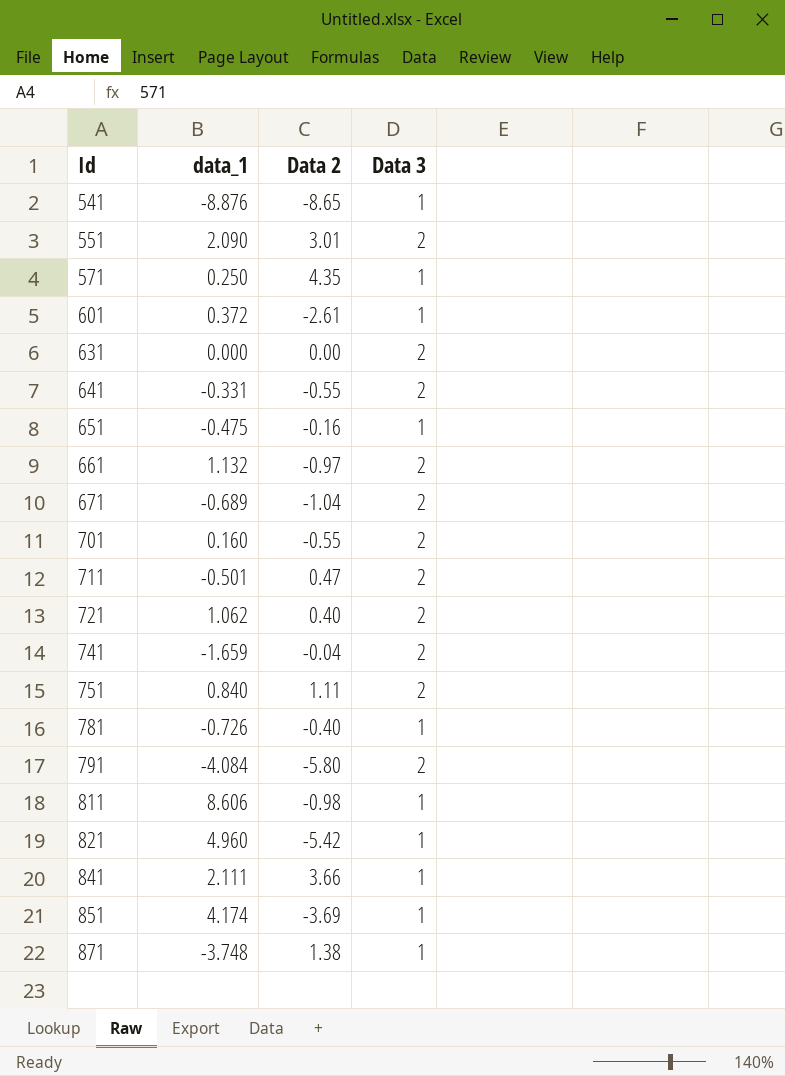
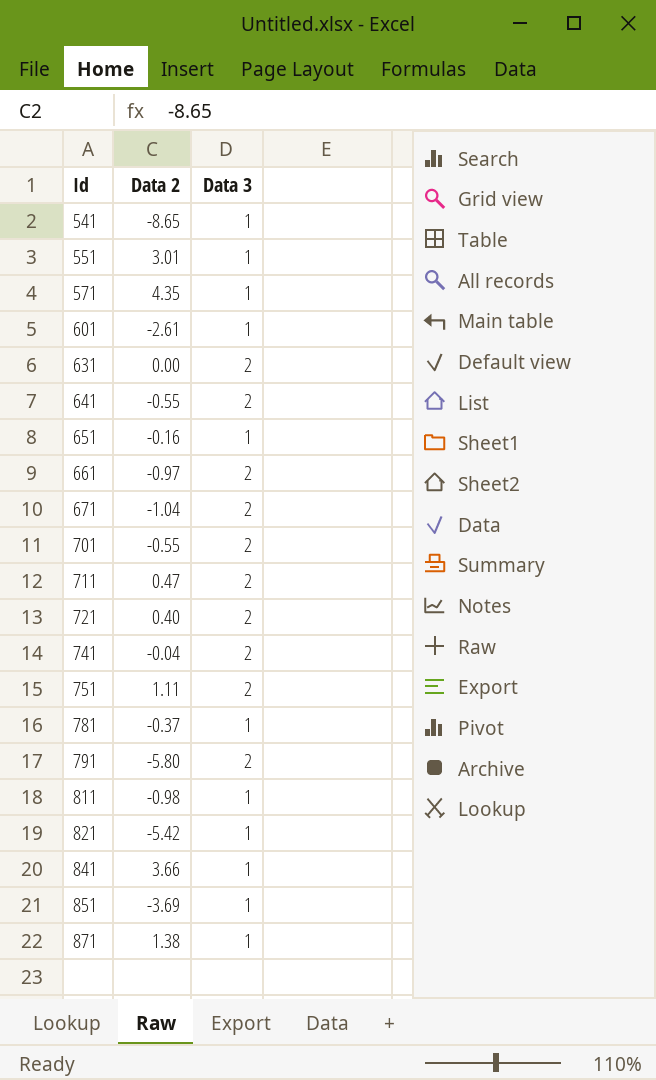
column data_1 | position: 2 -> none
551 | Data 3: 2 -> 1
781 | Data 2: -0.40 -> -0.37

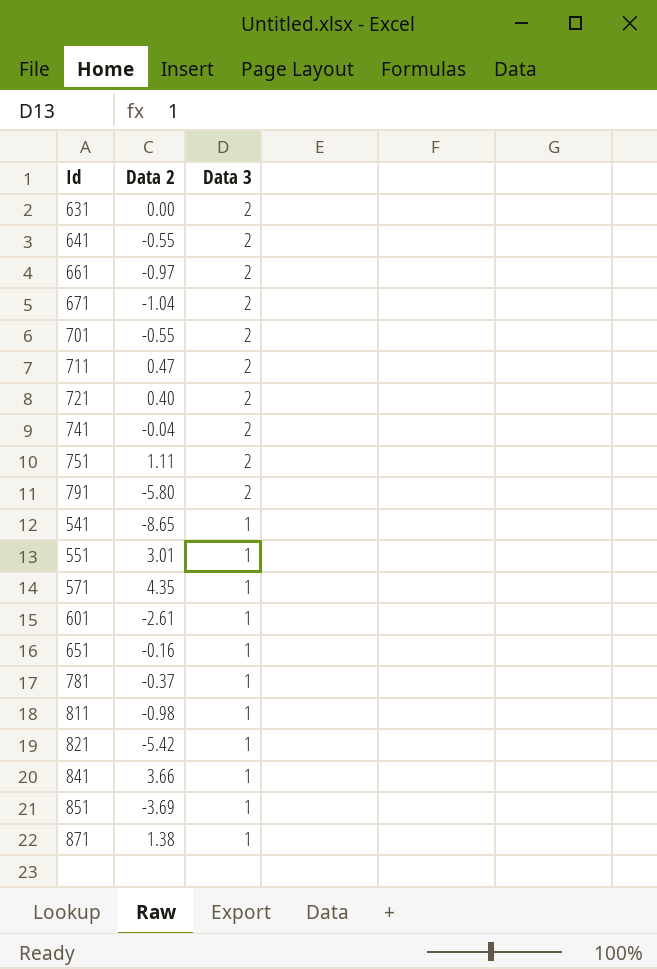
row order: Id ascending -> Data 3 descending

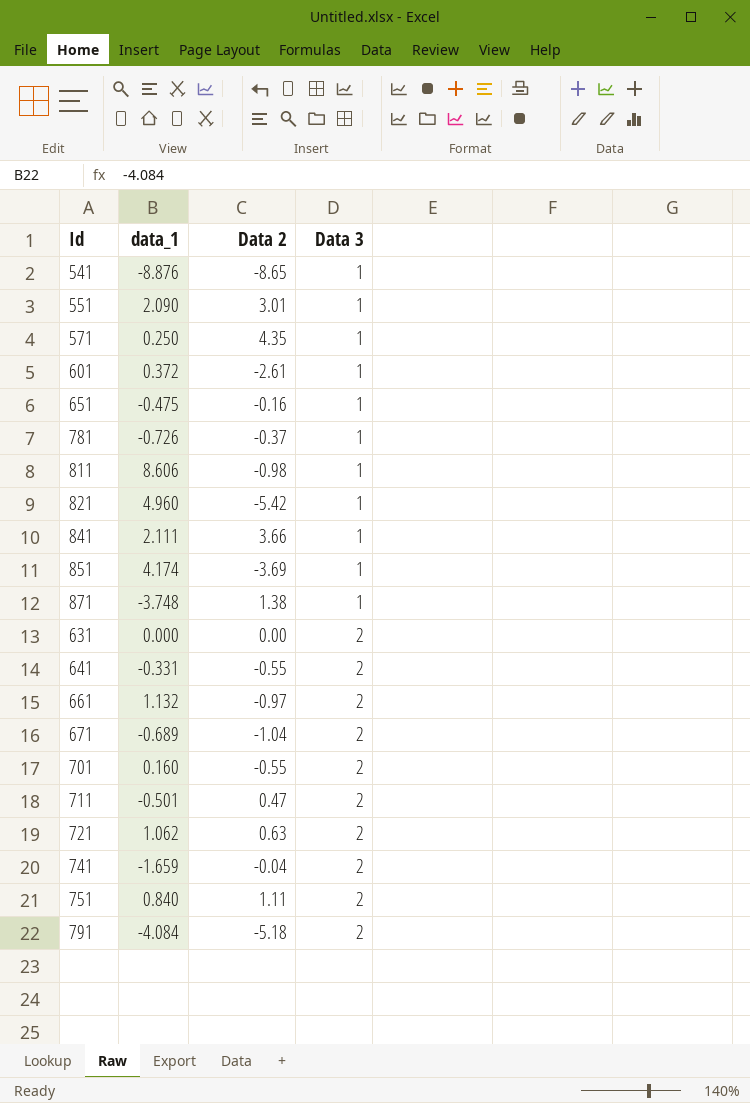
row order: Data 3 descending -> Data 3 ascending
column data_1 | position: none -> 2
721 | Data 2: 0.40 -> 0.63
791 | Data 2: -5.80 -> -5.18

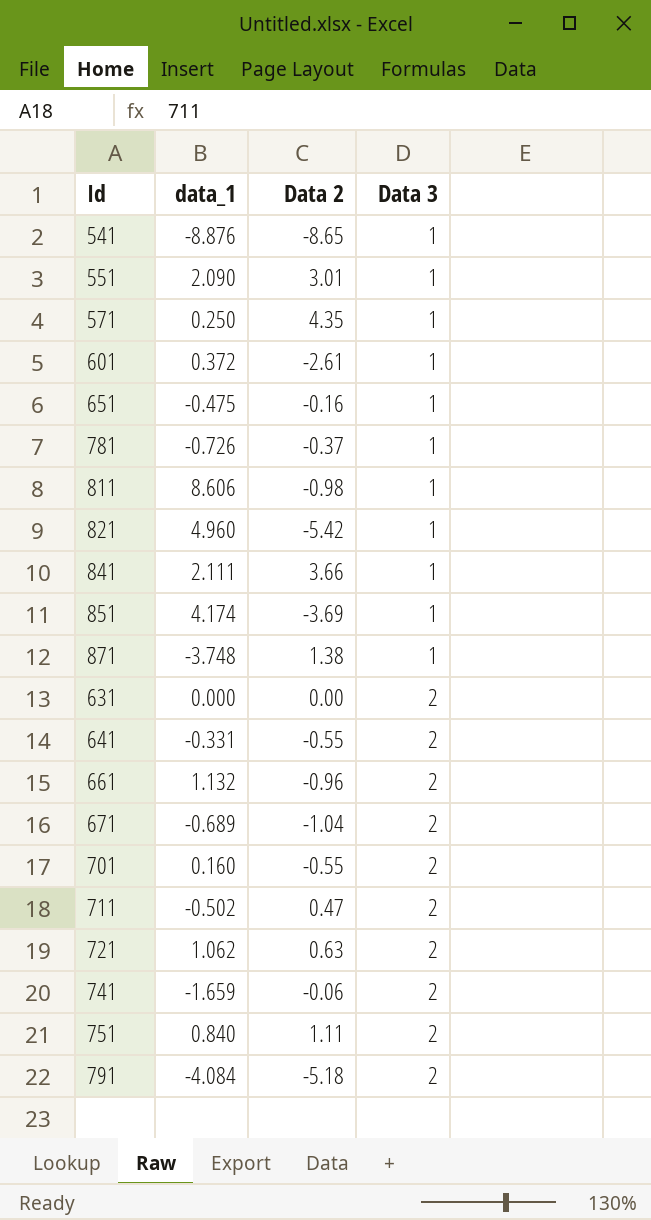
661 | Data 2: -0.97 -> -0.96
711 | data_1: -0.501 -> -0.502
741 | Data 2: -0.04 -> -0.06

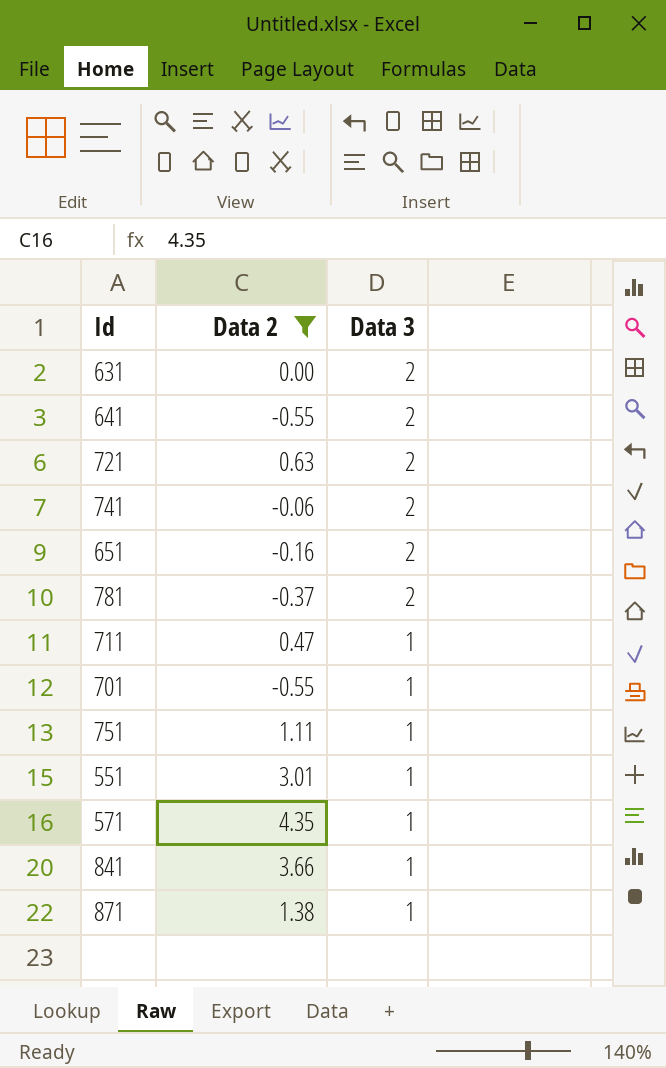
filter: none -> Data 2 >= -0.55
row order: Data 3 ascending -> Data 3 descending
column data_1 | position: 2 -> none
651 | Data 3: 1 -> 2
781 | Data 3: 1 -> 2
711 | Data 3: 2 -> 1
701 | Data 3: 2 -> 1
751 | Data 3: 2 -> 1

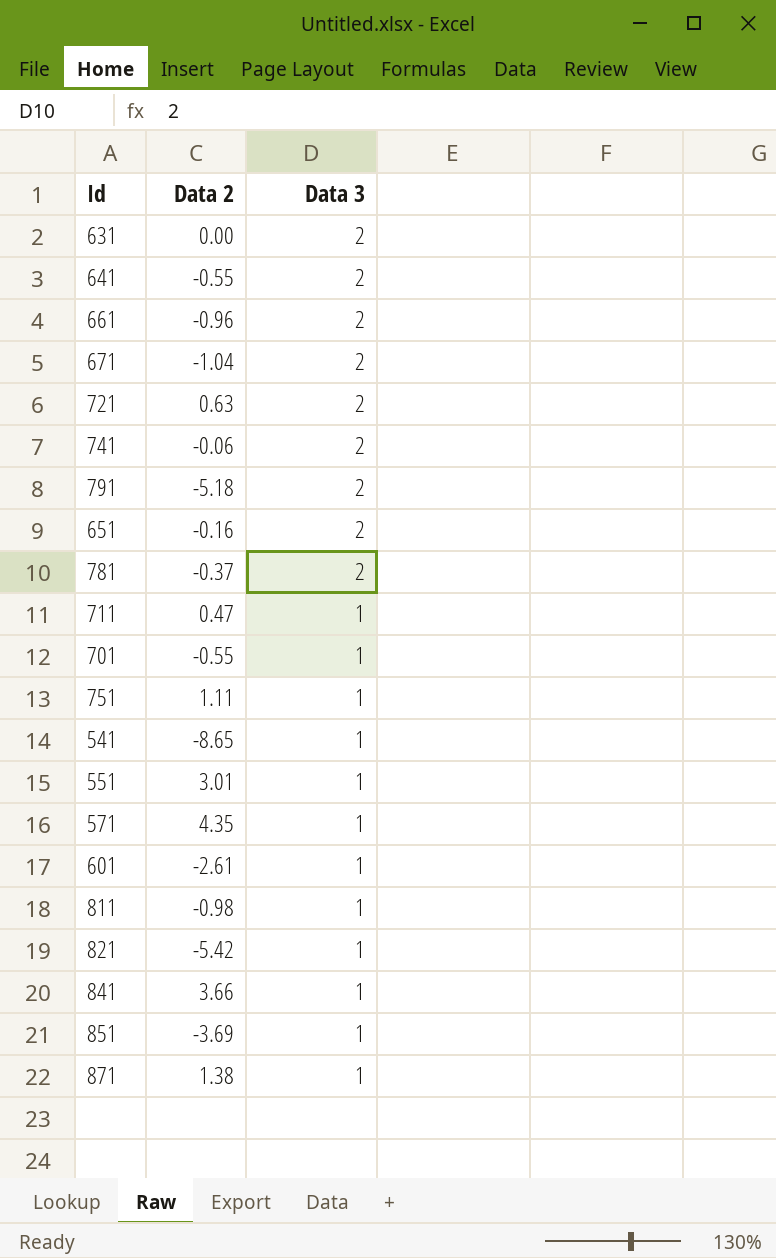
filter: Data 2 >= -0.55 -> none

